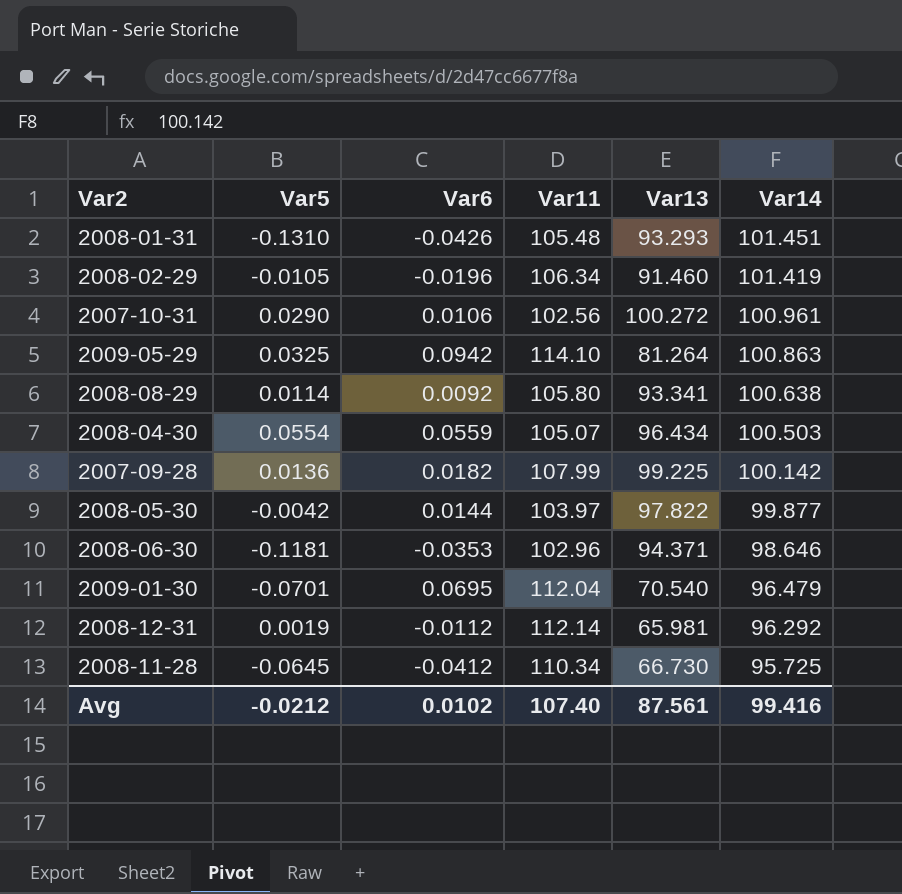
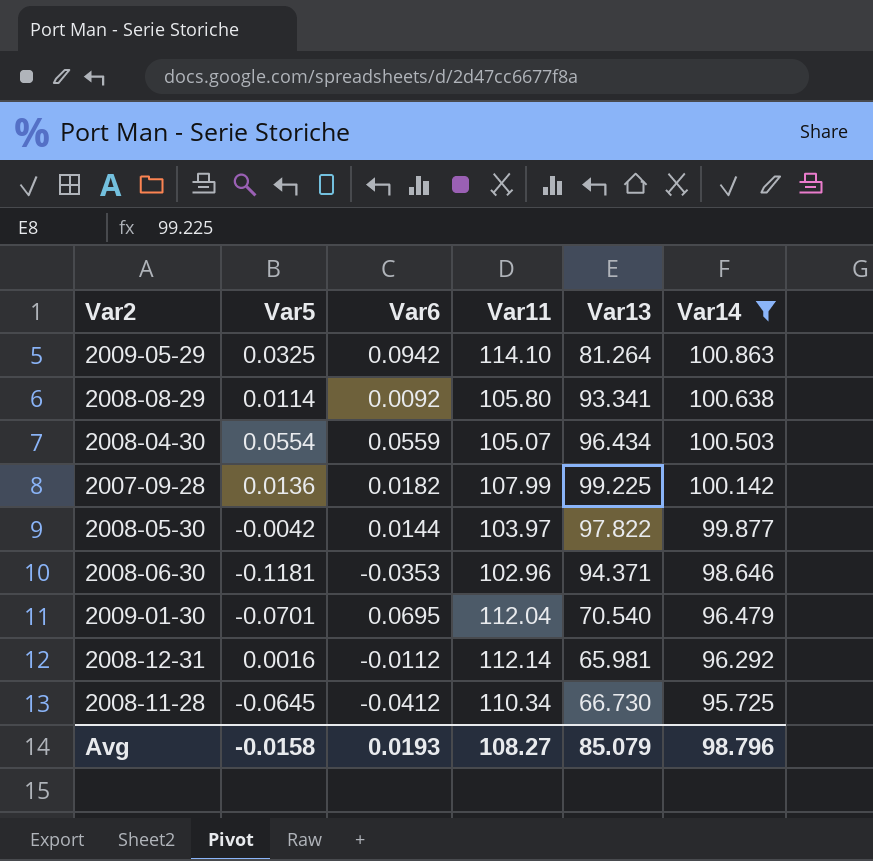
filter: none -> Var14 <= 100.863
2008-12-31 | Var5: 0.0019 -> 0.0016
Avg | Var5: -0.0212 -> -0.0158
Avg | Var6: 0.0102 -> 0.0193
Avg | Var11: 107.40 -> 108.27
Avg | Var13: 87.561 -> 85.079
Avg | Var14: 99.416 -> 98.796

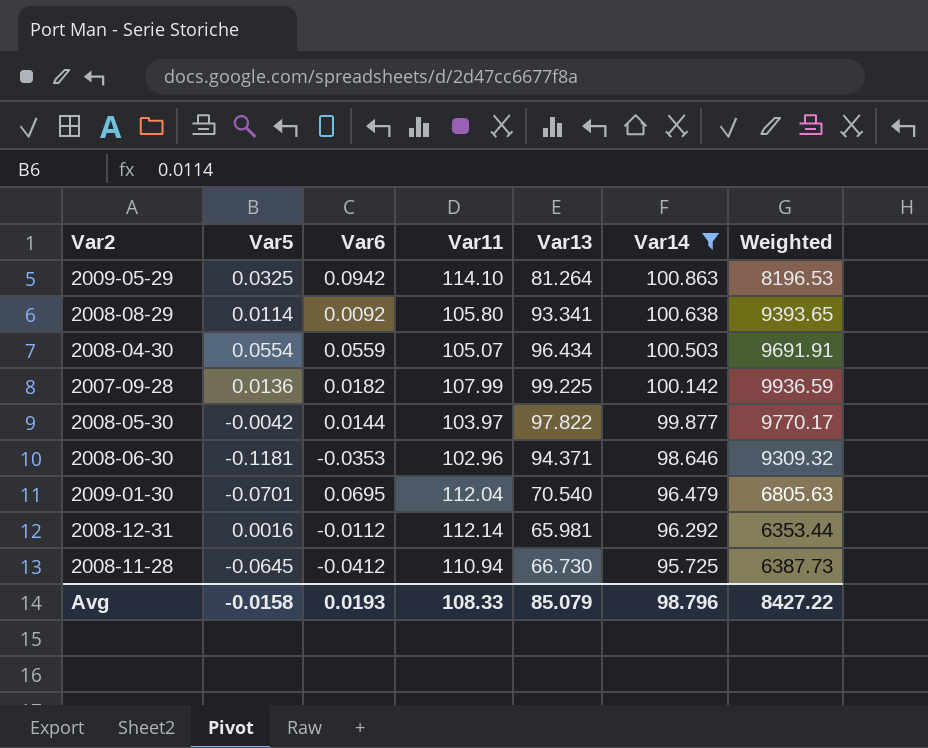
column Weighted | formula: none -> [Var13] * [Var14]
2008-11-28 | Var11: 110.34 -> 110.94
Avg | Var11: 108.27 -> 108.33

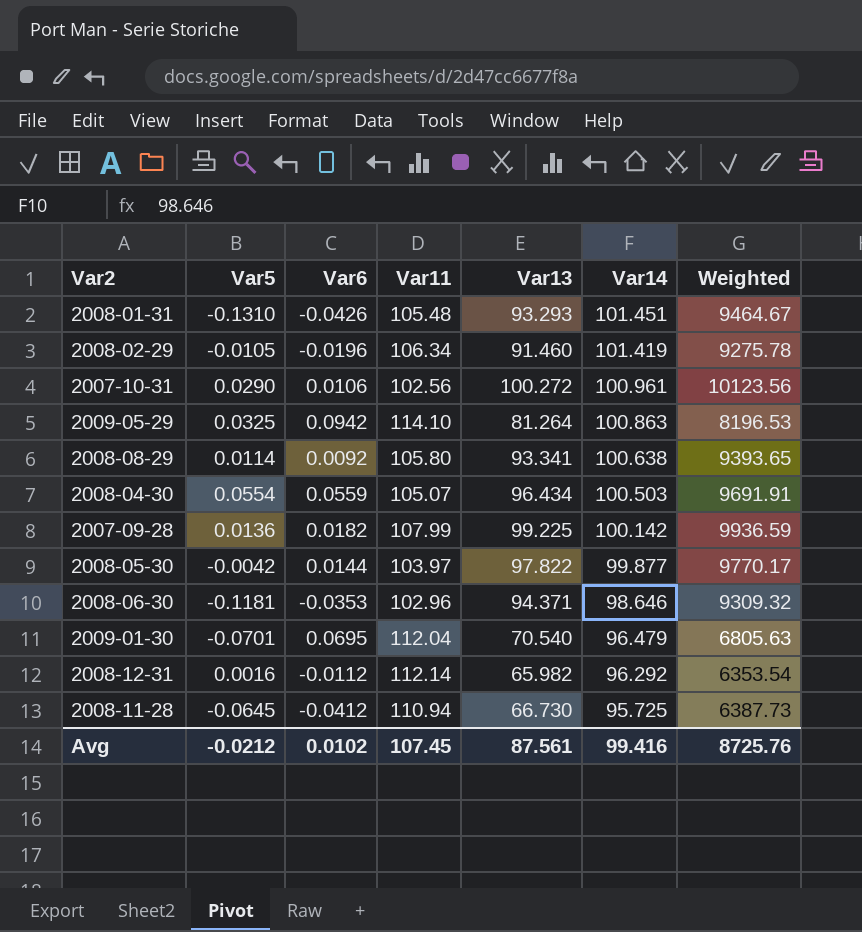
filter: Var14 <= 100.863 -> none
2008-12-31 | Var13: 65.981 -> 65.982
2008-12-31 | Weighted: 6353.44 -> 6353.54
Avg | Var5: -0.0158 -> -0.0212
Avg | Var6: 0.0193 -> 0.0102
Avg | Var11: 108.33 -> 107.45
Avg | Var13: 85.079 -> 87.561
Avg | Var14: 98.796 -> 99.416
Avg | Weighted: 8427.22 -> 8725.76

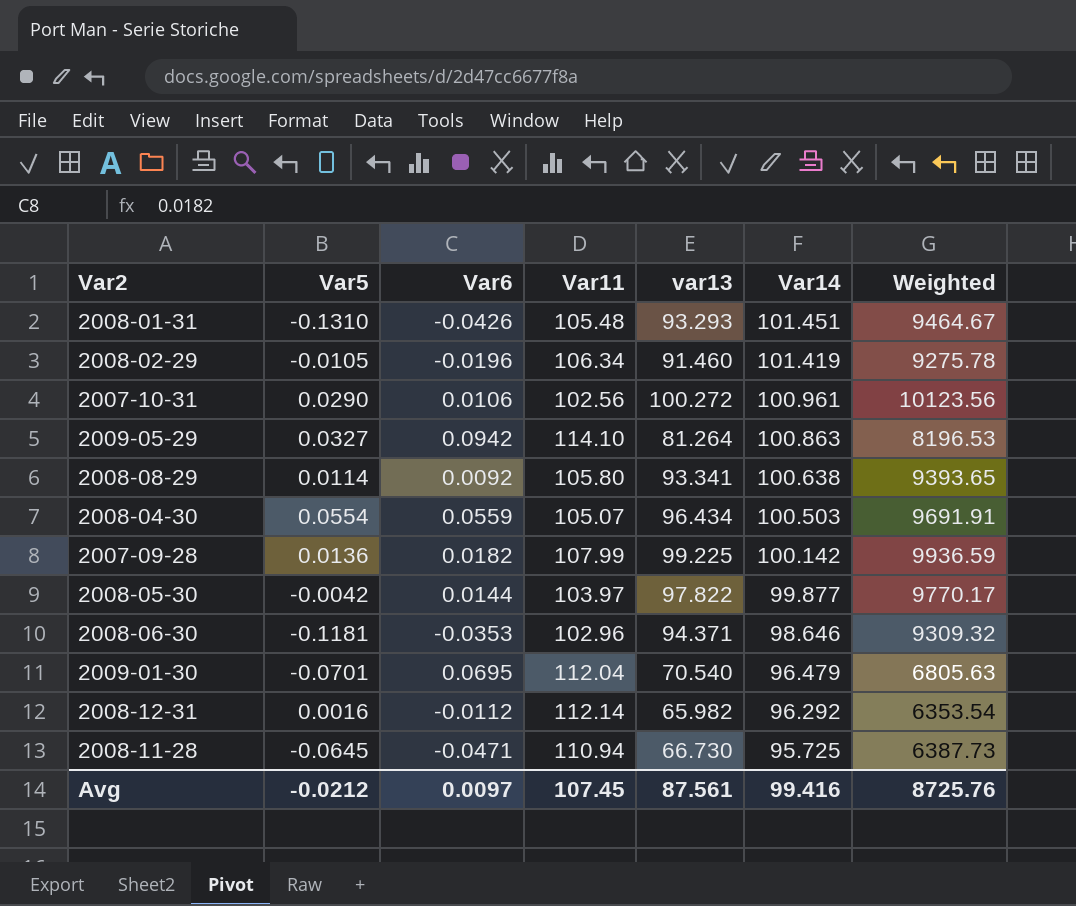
column name: Var13 -> var13
2009-05-29 | Var5: 0.0325 -> 0.0327
2008-11-28 | Var6: -0.0412 -> -0.0471
Avg | Var6: 0.0102 -> 0.0097

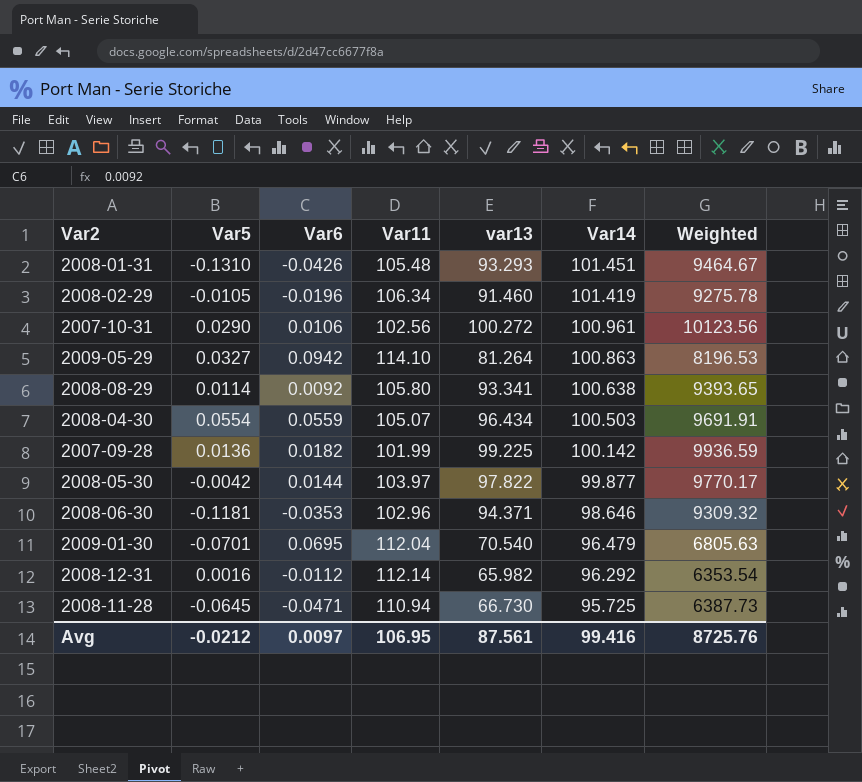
2007-09-28 | Var11: 107.99 -> 101.99
Avg | Var11: 107.45 -> 106.95

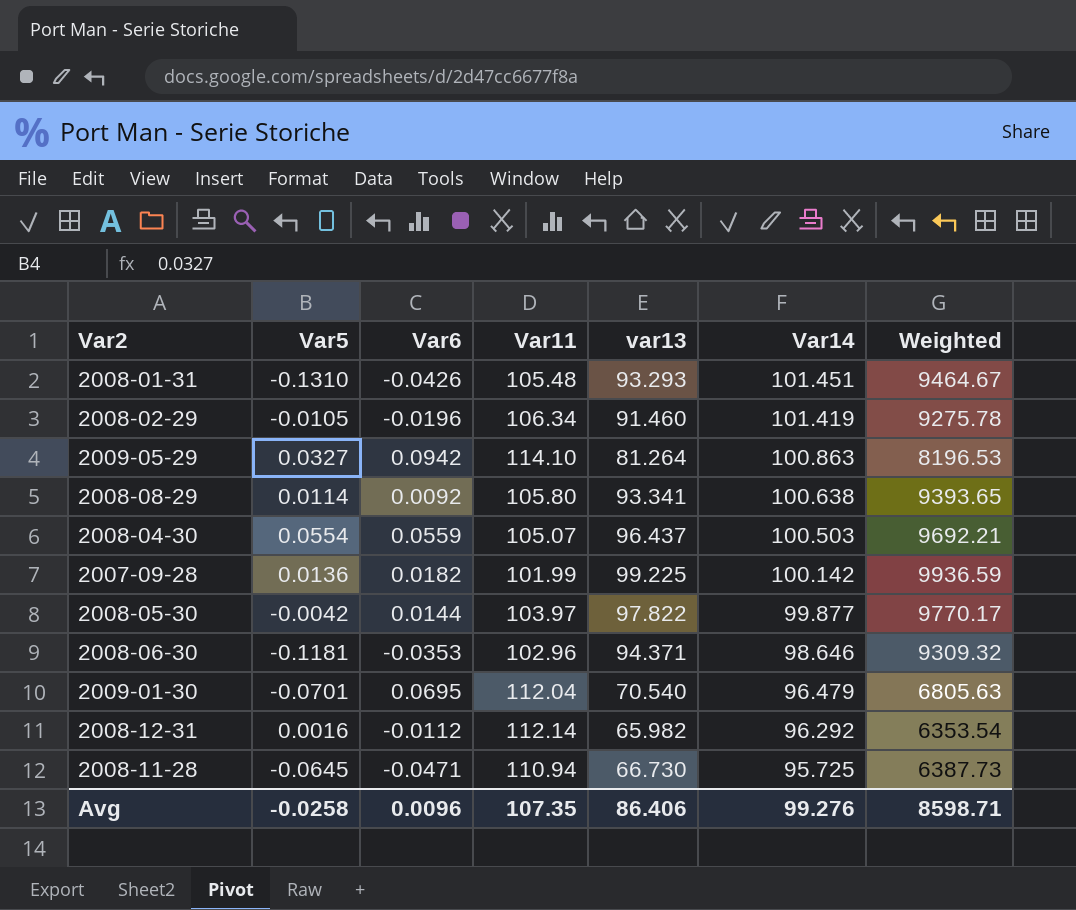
row 2007-10-31: 0.0290 | 0.0106 | 102.56 | 100.272 | 100.961 | 10123.56 -> none
2008-04-30 | var13: 96.434 -> 96.437
2008-04-30 | Weighted: 9691.91 -> 9692.21
Avg | Var5: -0.0212 -> -0.0258
Avg | Var6: 0.0097 -> 0.0096
Avg | Var11: 106.95 -> 107.35
Avg | var13: 87.561 -> 86.406
Avg | Var14: 99.416 -> 99.276
Avg | Weighted: 8725.76 -> 8598.71

